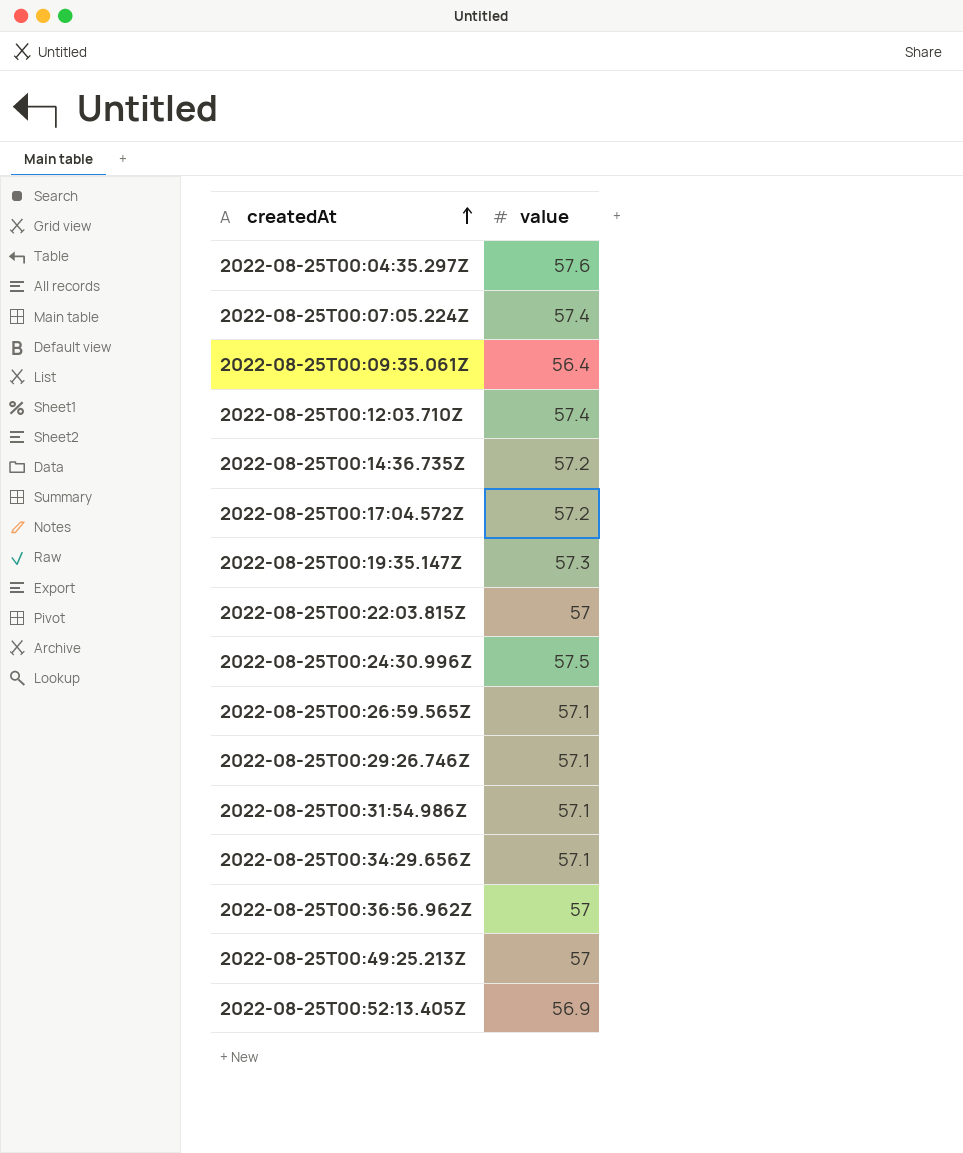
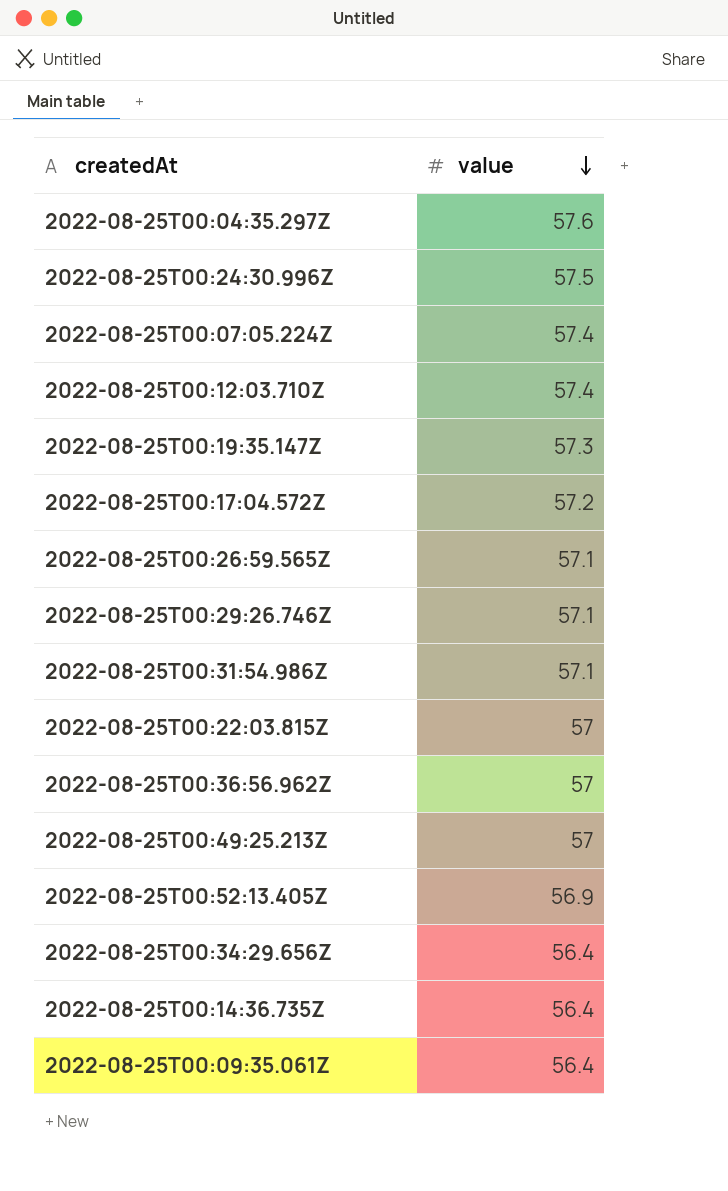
row order: createdAt ascending -> value descending
2022-08-25T00:34:29.656Z | value: 57.1 -> 56.4
2022-08-25T00:14:36.735Z | value: 57.2 -> 56.4

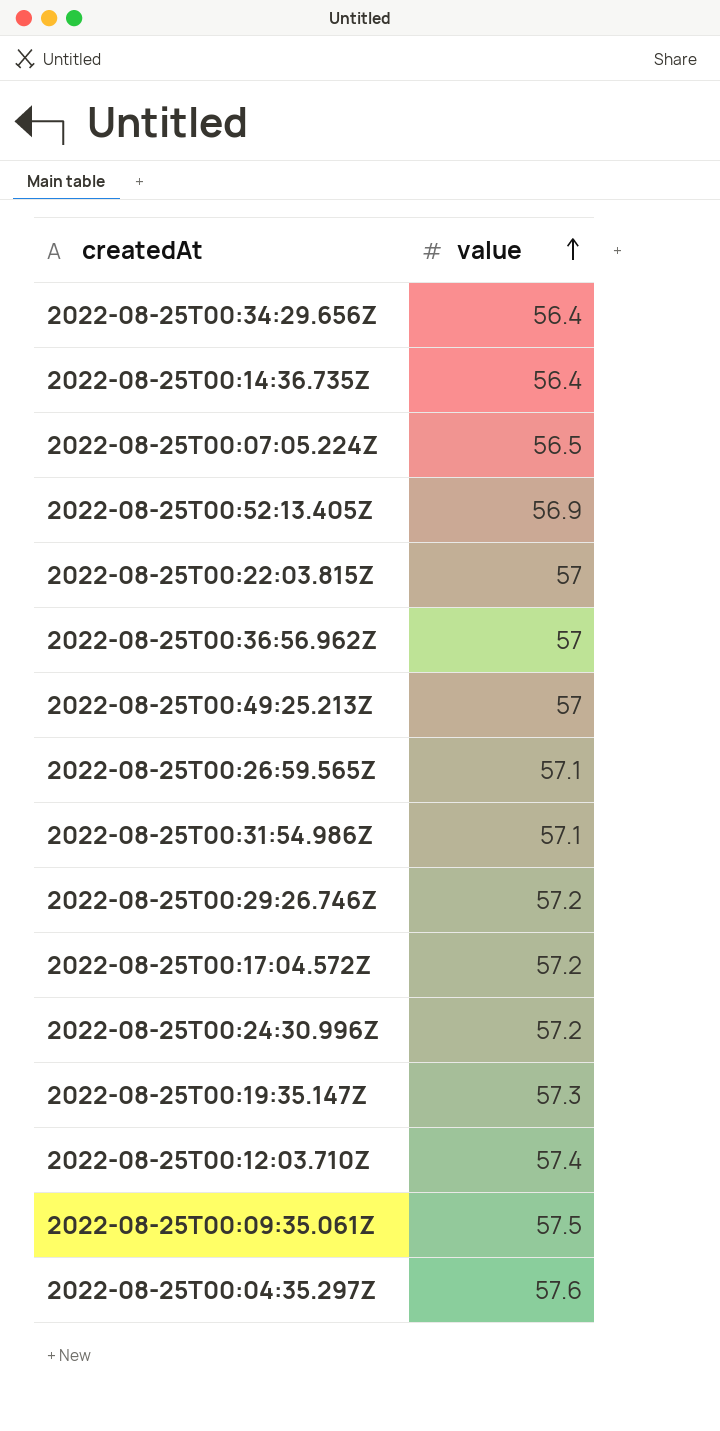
row order: value descending -> value ascending
2022-08-25T00:07:05.224Z | value: 57.4 -> 56.5
2022-08-25T00:29:26.746Z | value: 57.1 -> 57.2
2022-08-25T00:24:30.996Z | value: 57.5 -> 57.2
2022-08-25T00:09:35.061Z | value: 56.4 -> 57.5

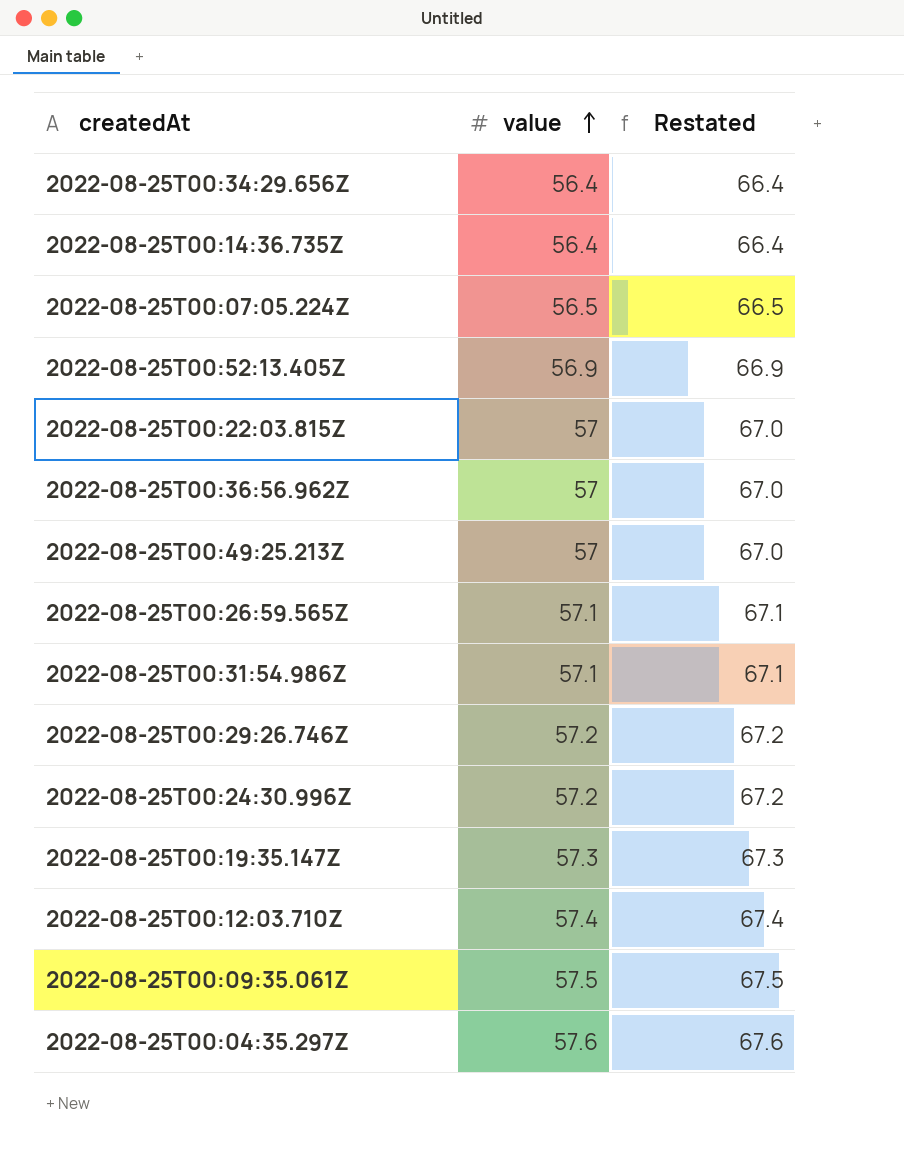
column Restated | formula: none -> [value] + 10
row 2022-08-25T00:17:04.572Z: 57.2 -> none

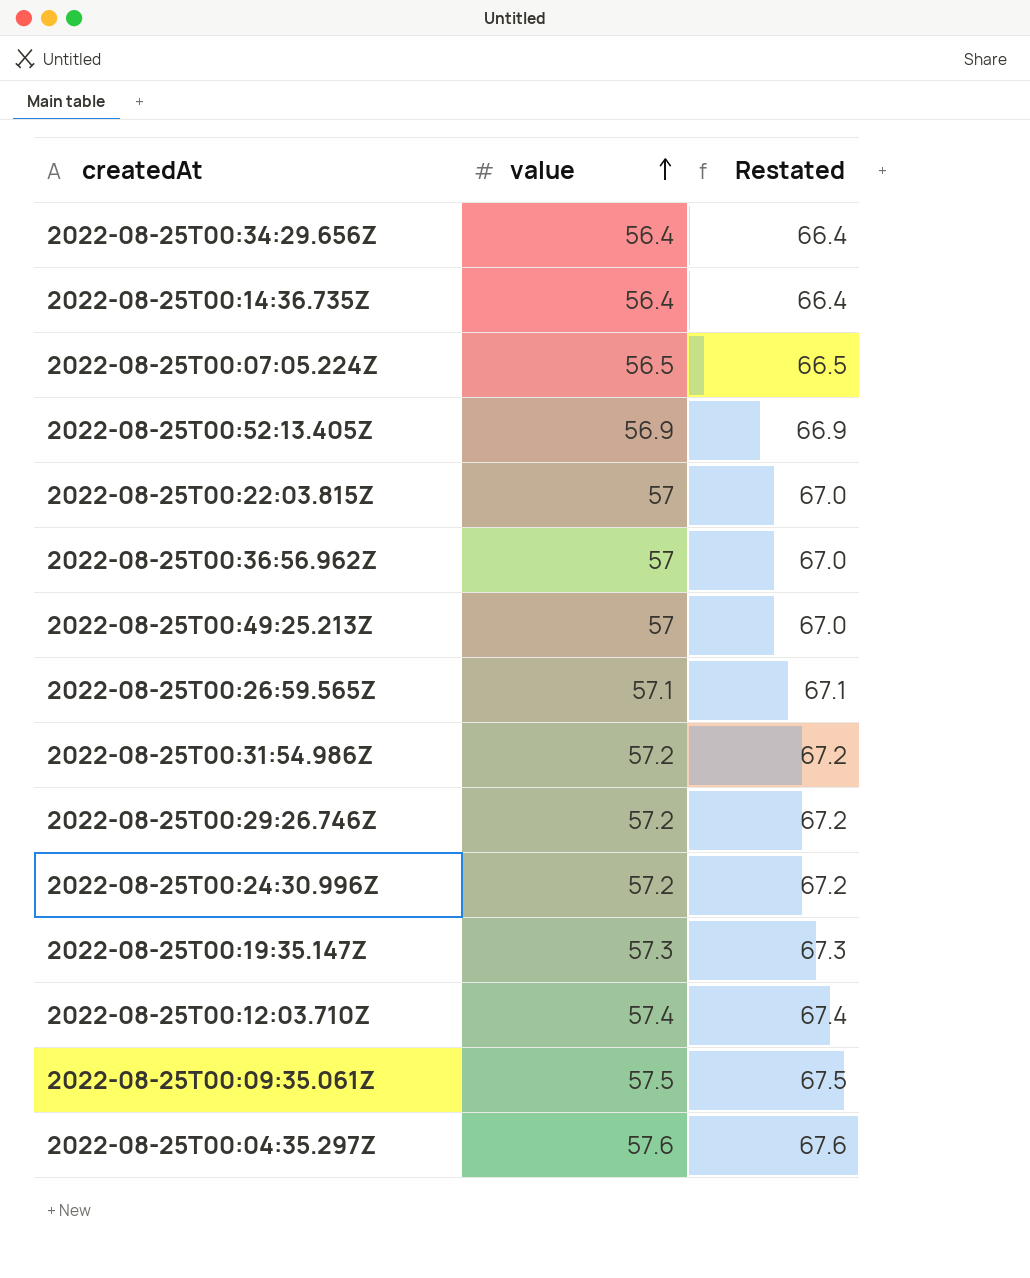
2022-08-25T00:31:54.986Z | value: 57.1 -> 57.2
2022-08-25T00:31:54.986Z | Restated: 67.1 -> 67.2

